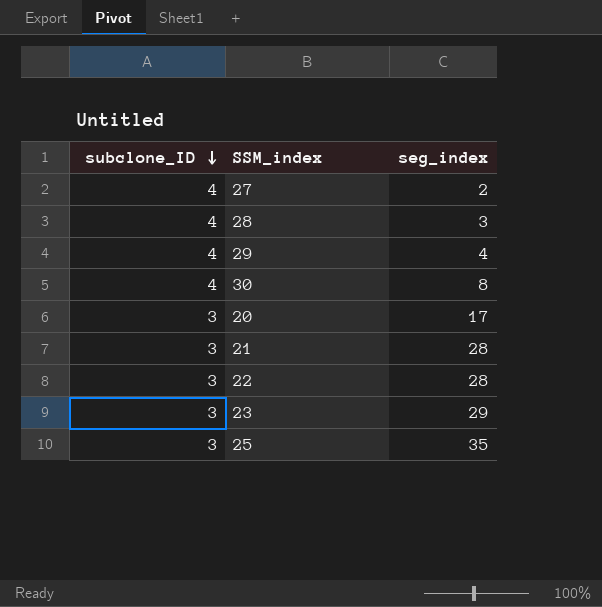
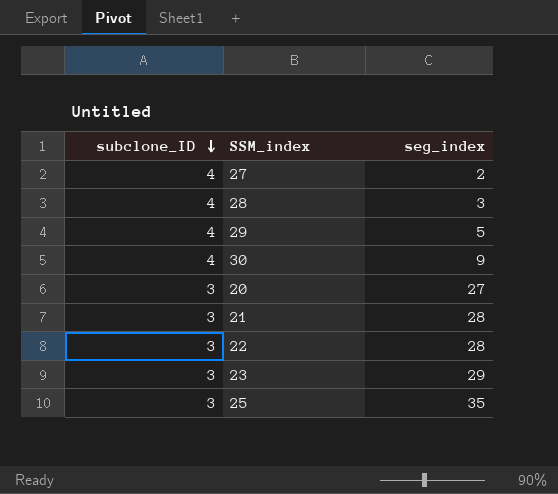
29 | seg_index: 4 -> 5
30 | seg_index: 8 -> 9
20 | seg_index: 17 -> 27

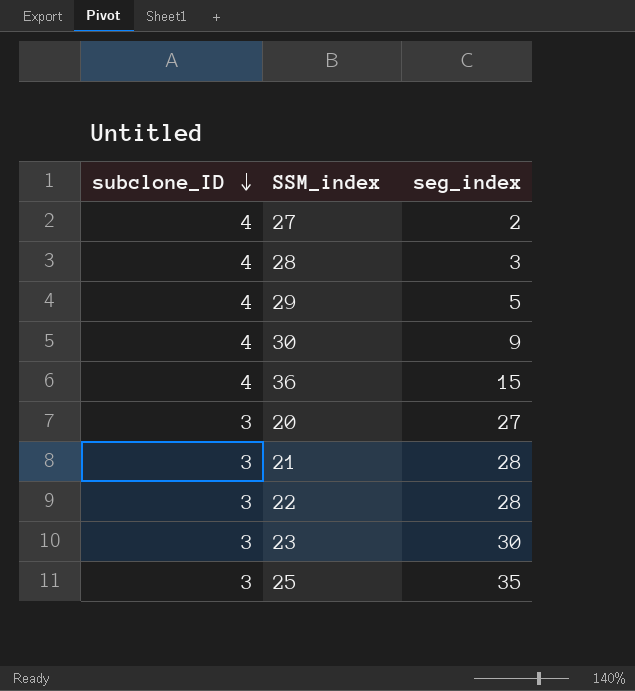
row 36: none -> 4 | 15
23 | seg_index: 29 -> 30

